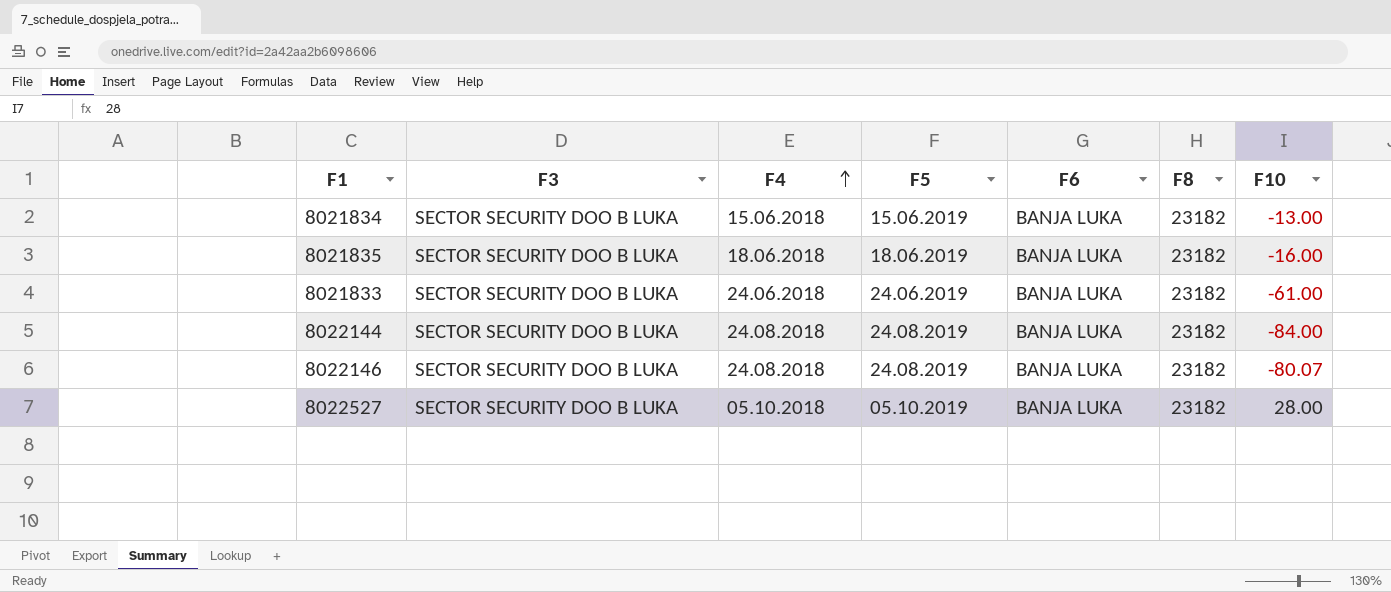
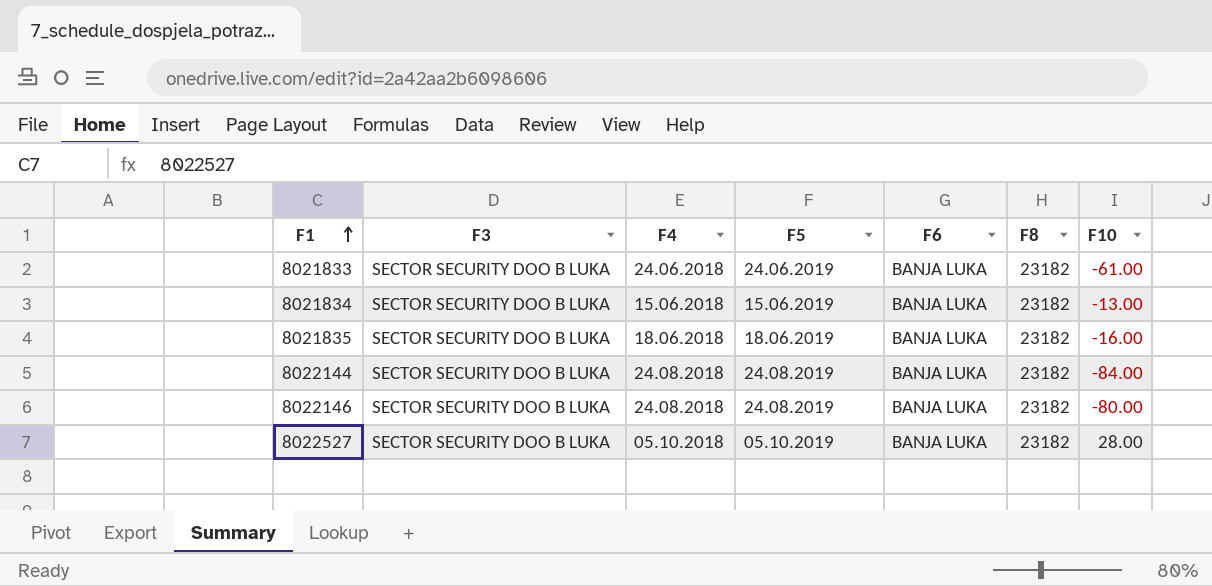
row order: F4 ascending -> F1 ascending
8022146 | F10: -80.07 -> -80.00

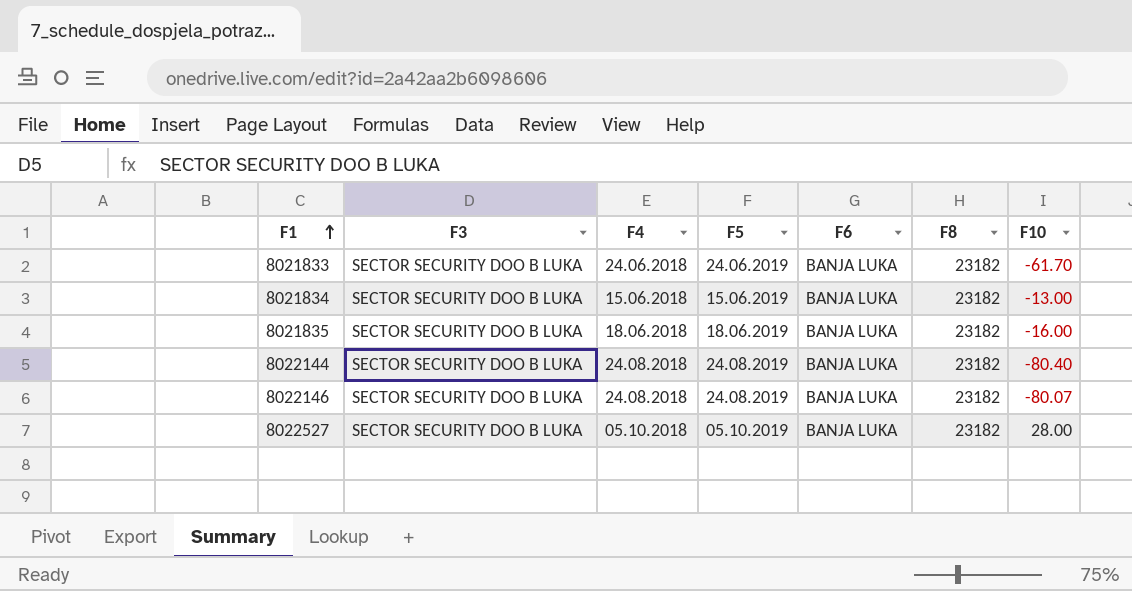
8021833 | F10: -61.00 -> -61.70
8022144 | F10: -84.00 -> -80.40
8022146 | F10: -80.00 -> -80.07

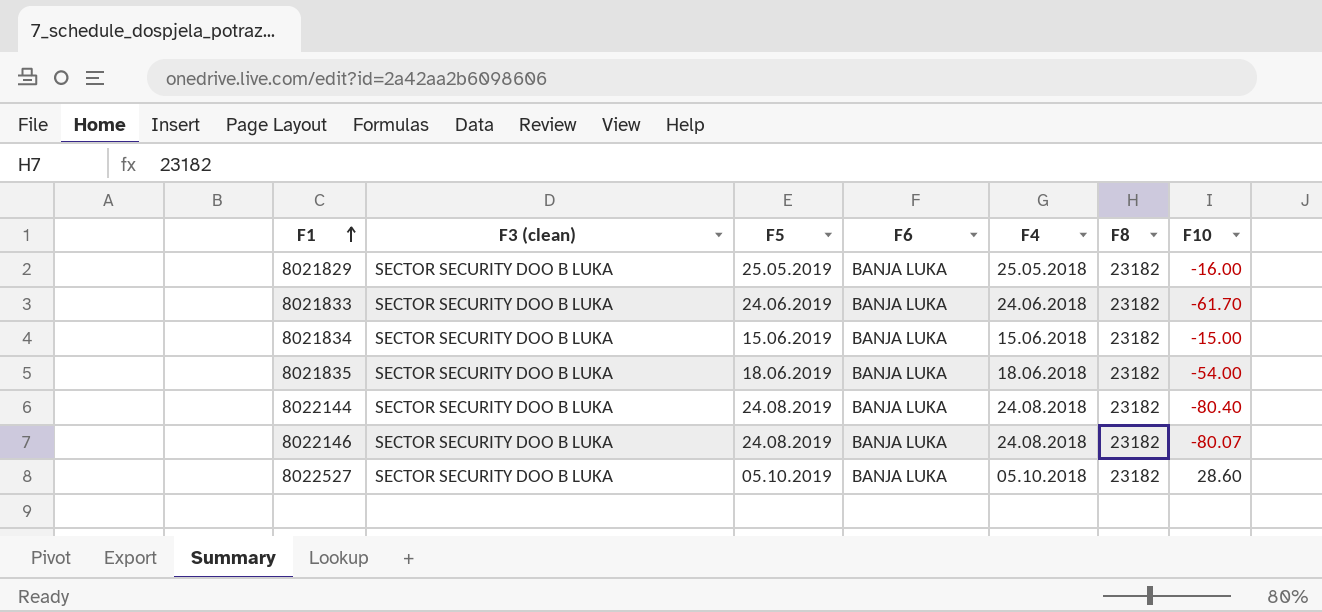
column name: F3 -> F3 (clean)
column F4 | position: 3 -> 5
row 8021829: none -> SECTOR SECURITY DOO B LUKA | 25.05.2019 | BANJA LUKA | 25.05.2018 | 23182 | -16.00
8021834 | F10: -13.00 -> -15.00
8021835 | F10: -16.00 -> -54.00
8022527 | F10: 28.00 -> 28.60

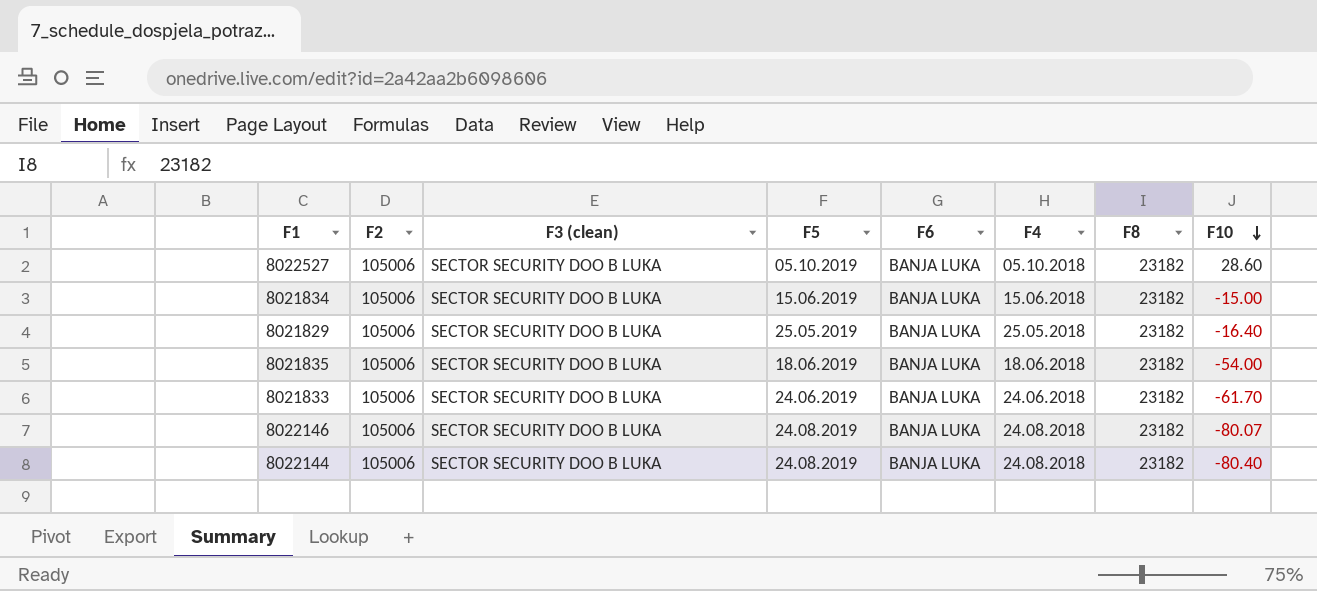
row order: F1 ascending -> F10 descending
column F2 | position: none -> 2
8021829 | F10: -16.00 -> -16.40

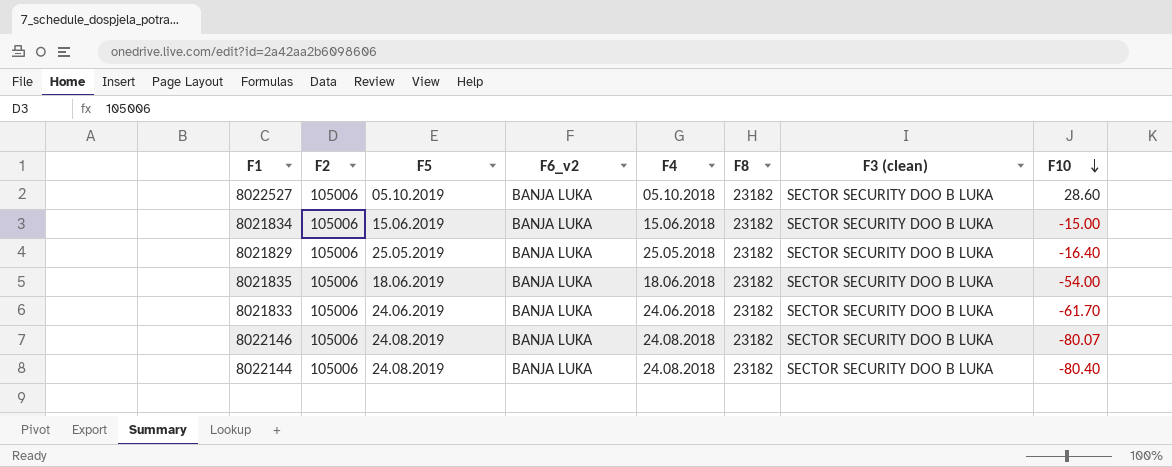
column name: F6 -> F6_v2
column F3 (clean) | position: 3 -> 7

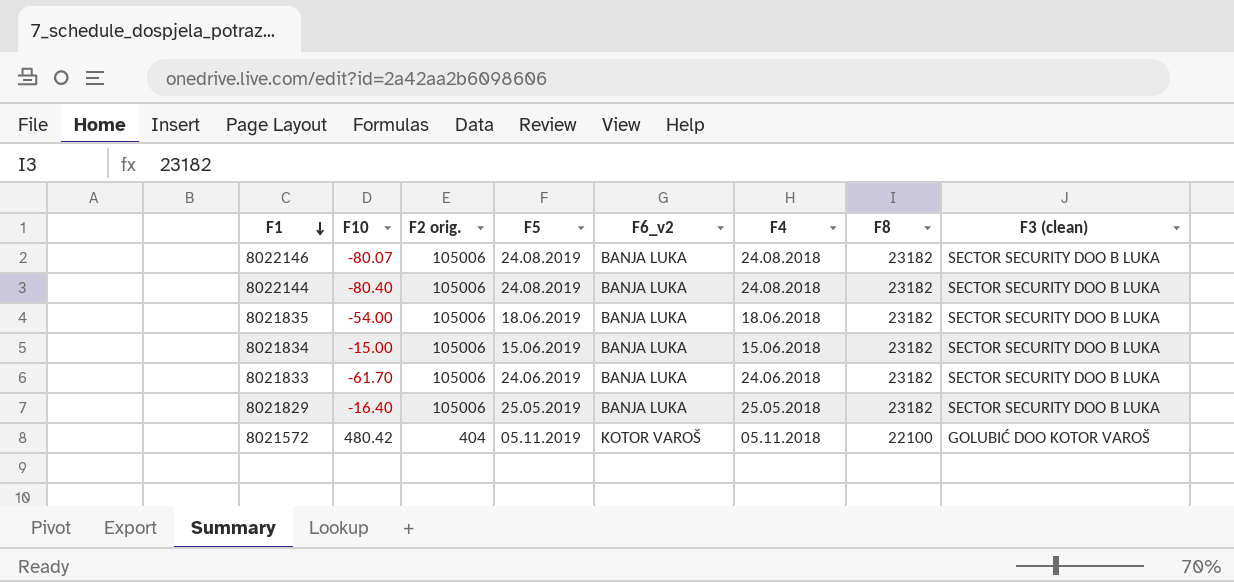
row order: F10 descending -> F1 descending
column F10 | position: 8 -> 2
column name: F2 -> F2 orig.
row 8022527: 105006 | 05.10.2019 | BANJA LUKA | 05.10.2018 | 23182 | SECTOR SECURITY DOO B LUKA | 28.60 -> none
row 8021572: none -> 480.42 | 404 | 05.11.2019 | KOTOR VAROŠ | 05.11.2018 | 22100 | GOLUBIĆ DOO KOTOR VAROŠ

